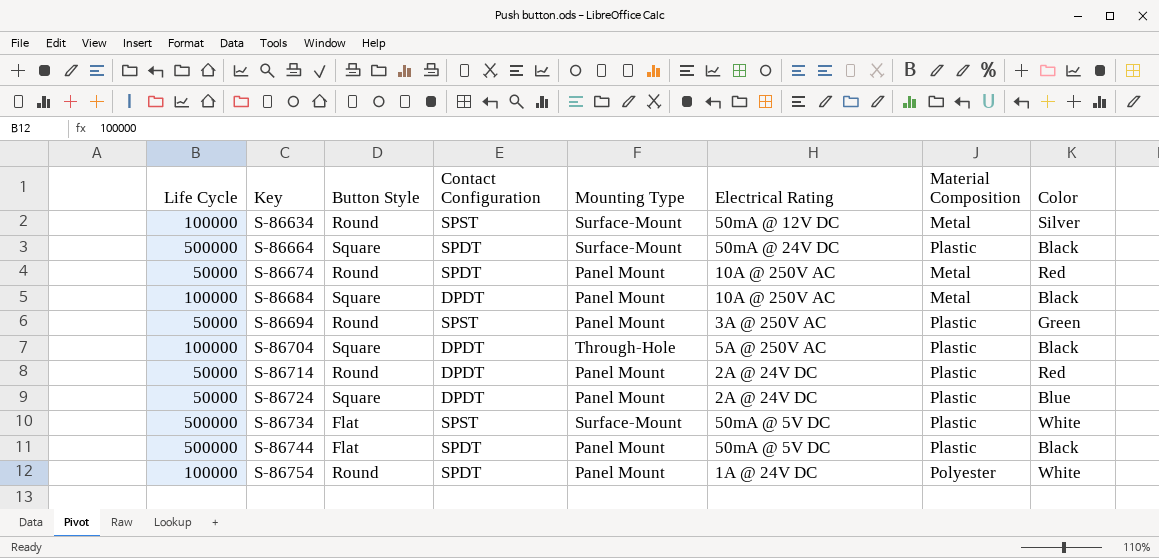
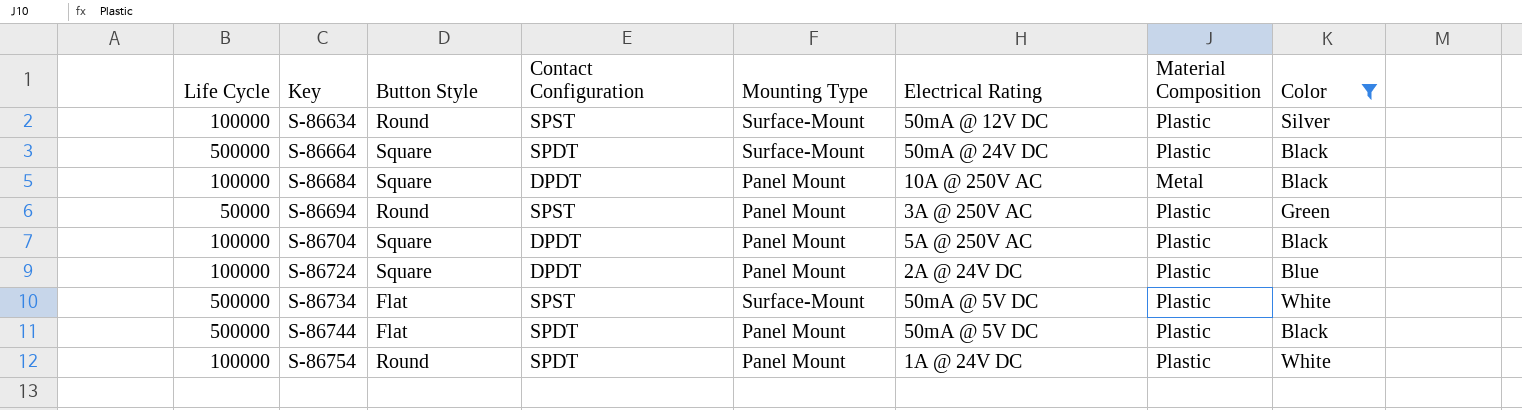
filter: none -> Color != Red
S-86634 | Material Composition: Metal -> Plastic
S-86704 | Mounting Type: Through-Hole -> Panel Mount
S-86724 | Life Cycle: 50000 -> 100000
S-86754 | Material Composition: Polyester -> Plastic

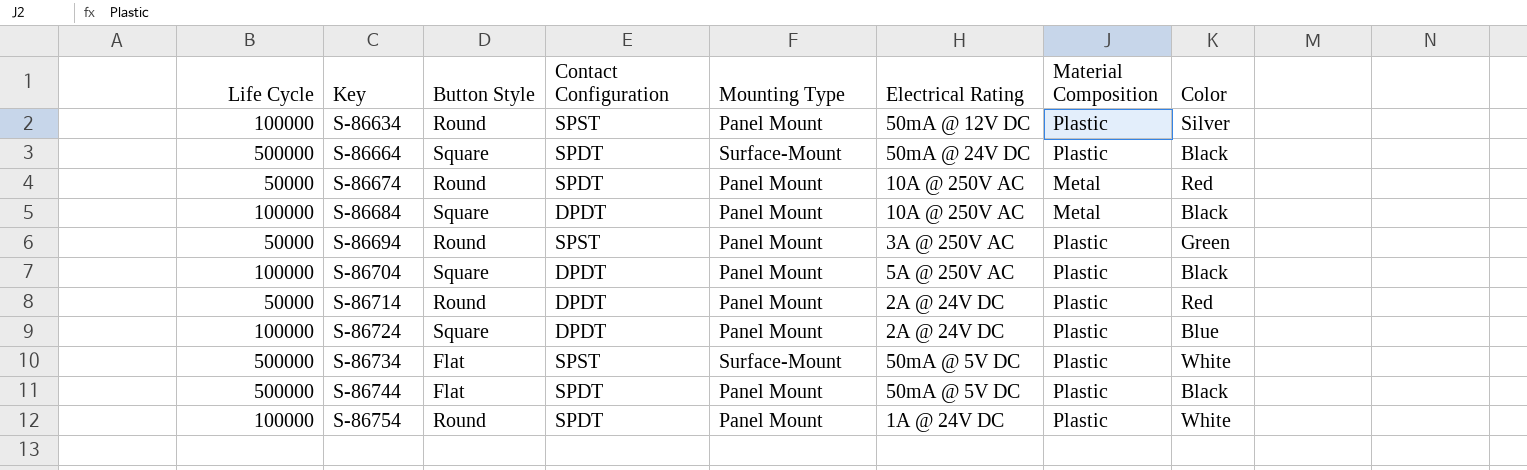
filter: Color != Red -> none
S-86634 | Mounting Type: Surface-Mount -> Panel Mount

